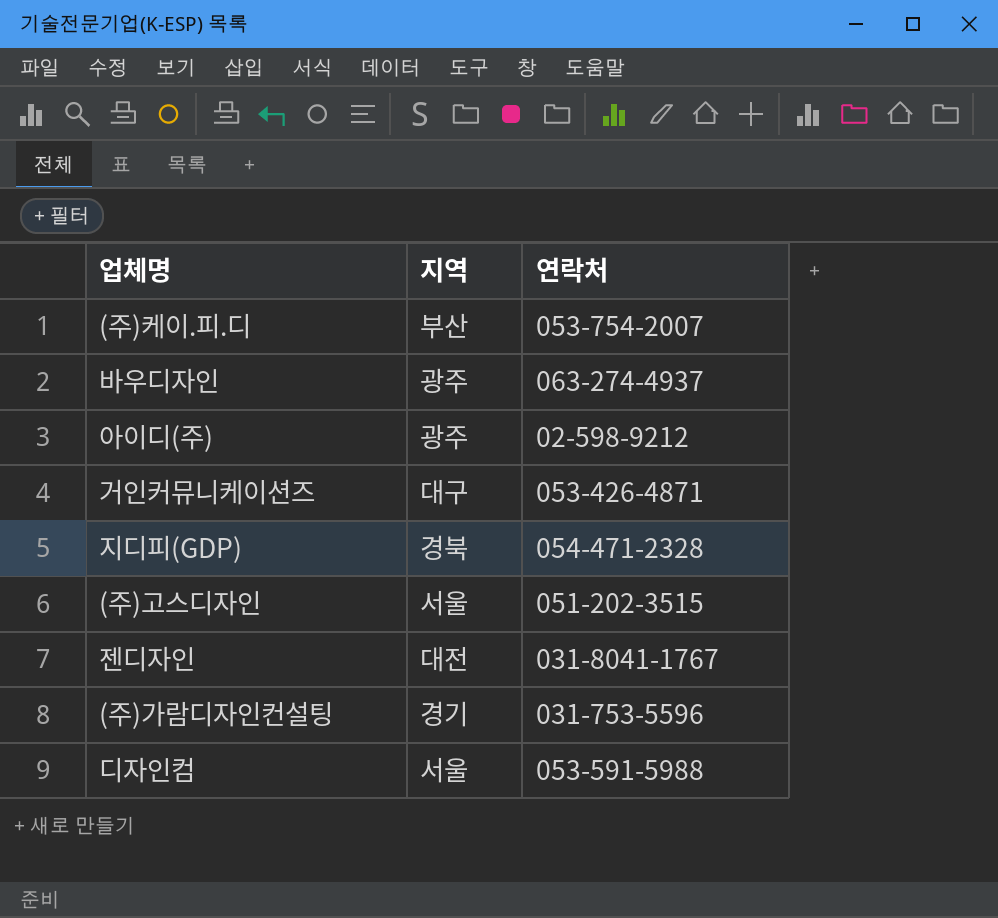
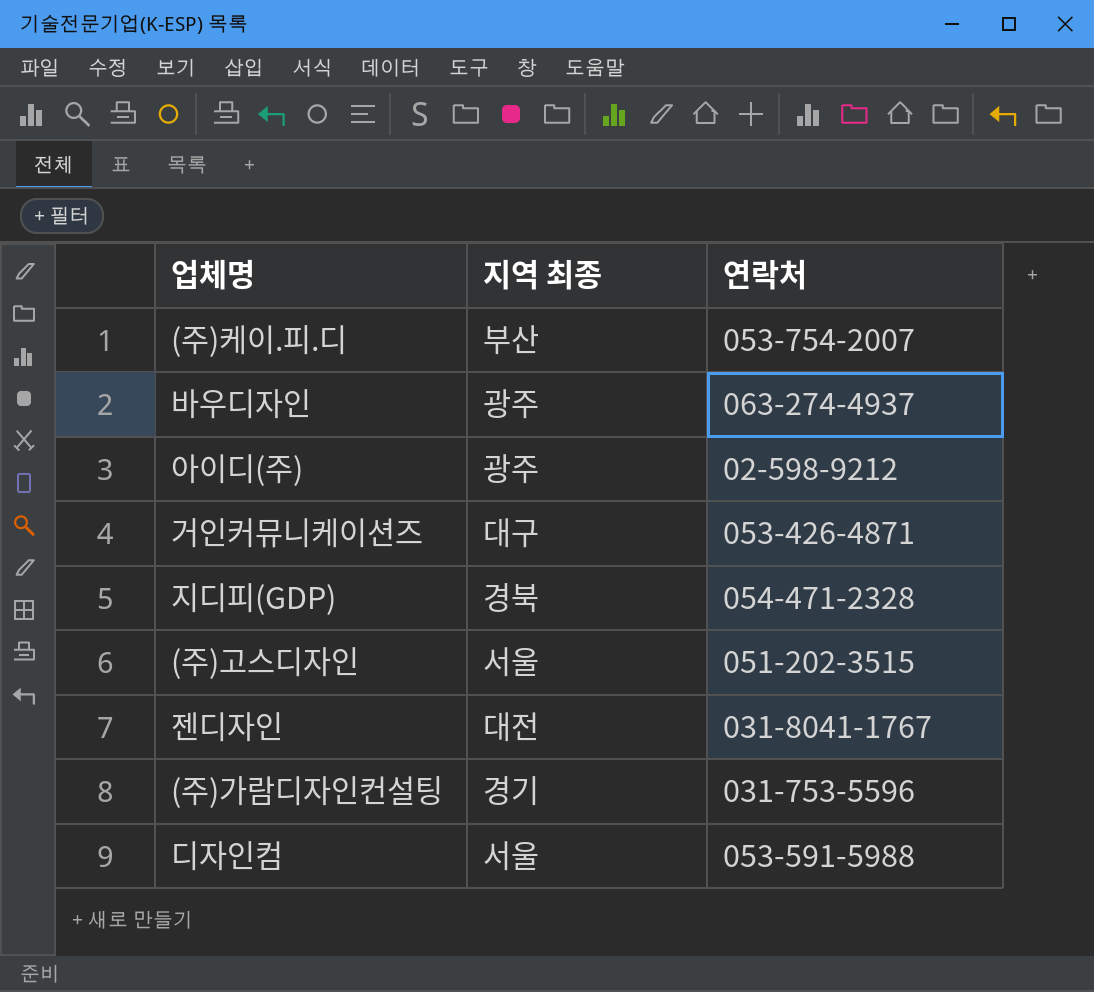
column name: 지역 -> 지역 최종

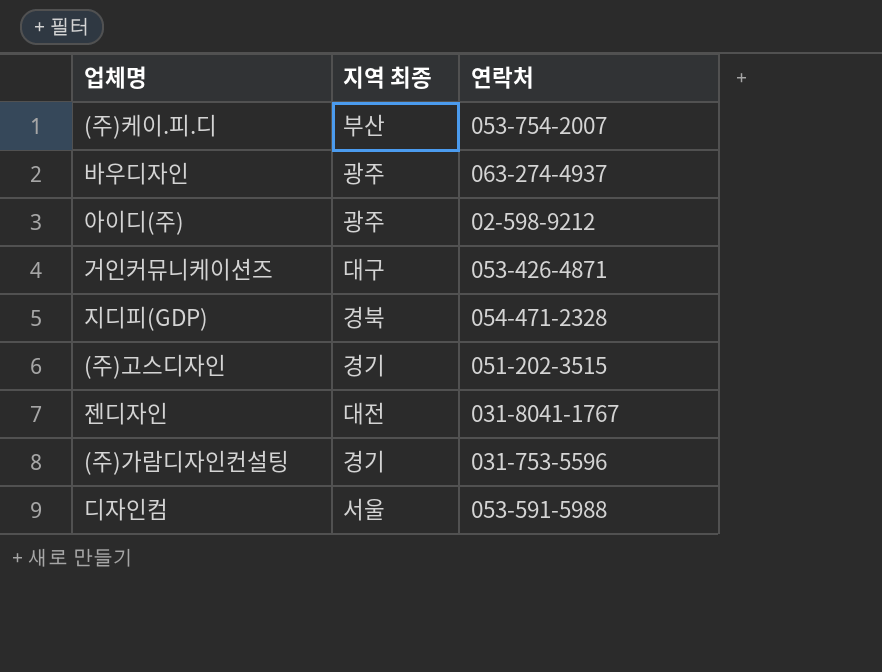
(주)고스디자인 | 지역 최종: 서울 -> 경기

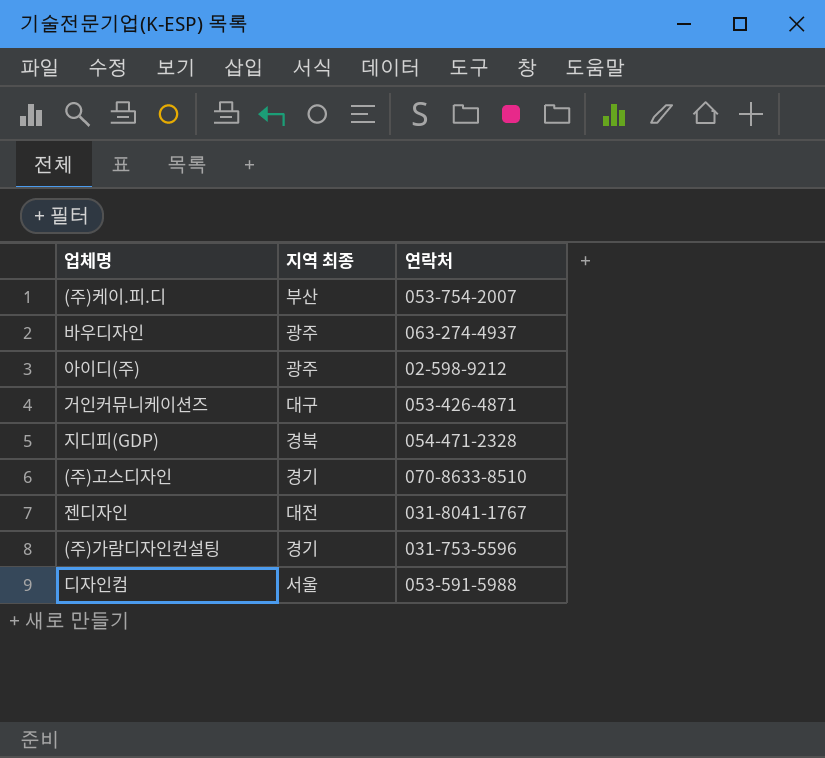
(주)고스디자인 | 연락처: 051-202-3515 -> 070-8633-8510

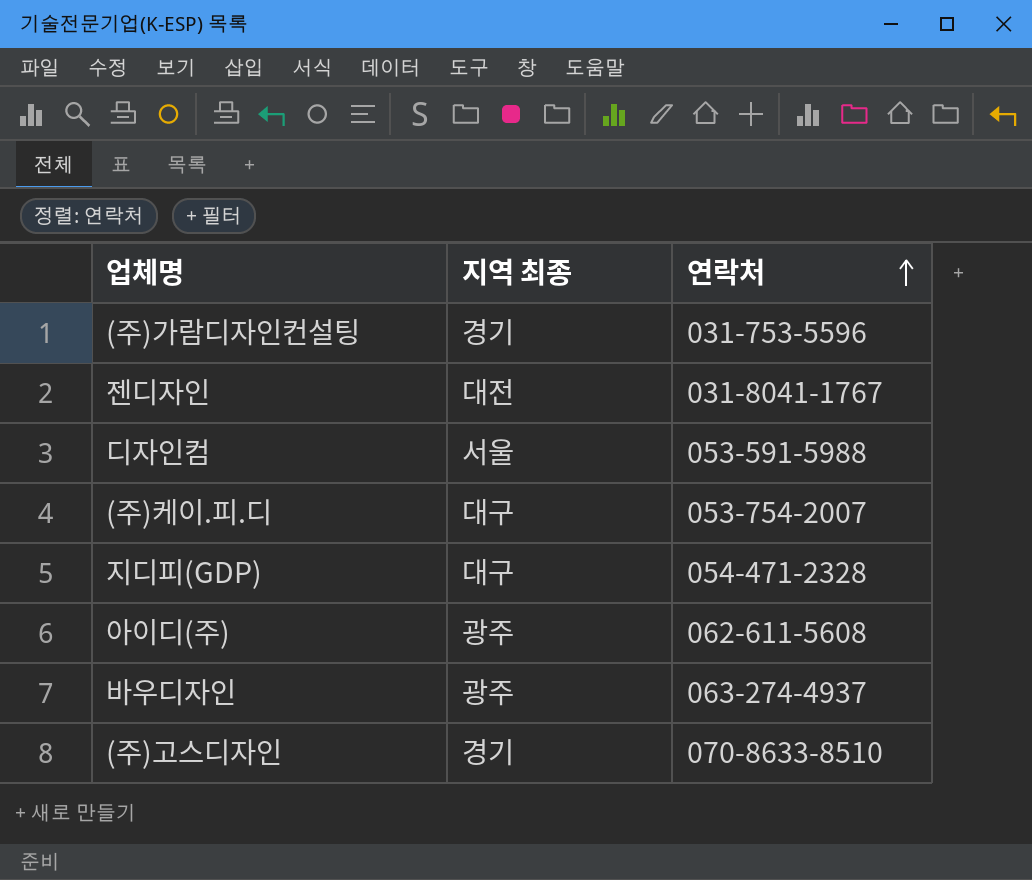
row order: none -> 연락처 ascending
row 거인커뮤니케이션즈: 대구 | 053-426-4871 -> none
(주)케이.피.디 | 지역 최종: 부산 -> 대구
지디피(GDP) | 지역 최종: 경북 -> 대구
아이디(주) | 연락처: 02-598-9212 -> 062-611-5608

